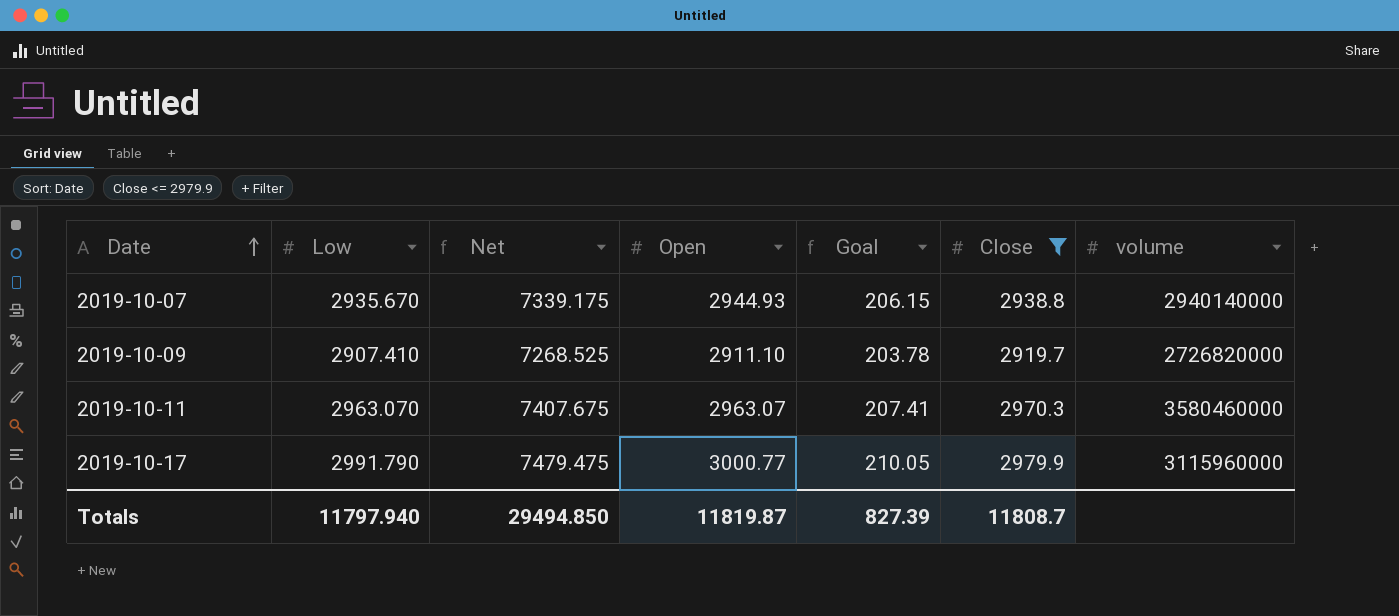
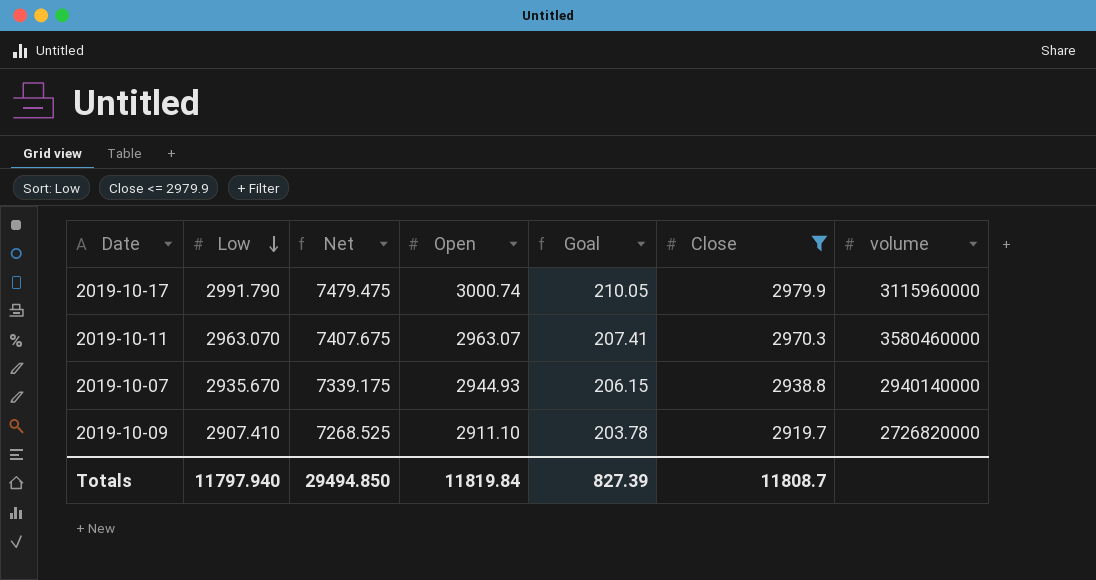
row order: Date ascending -> Low descending
2019-10-17 | Open: 3000.77 -> 3000.74
Totals | Open: 11819.87 -> 11819.84

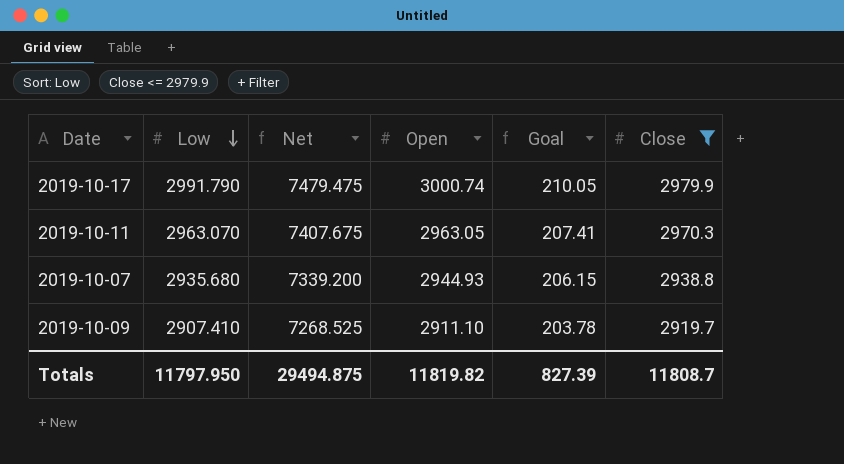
column volume | position: 7 -> none
2019-10-11 | Open: 2963.07 -> 2963.05
2019-10-07 | Low: 2935.670 -> 2935.680
2019-10-07 | Net: 7339.175 -> 7339.200
Totals | Low: 11797.940 -> 11797.950
Totals | Net: 29494.850 -> 29494.875
Totals | Open: 11819.84 -> 11819.82

